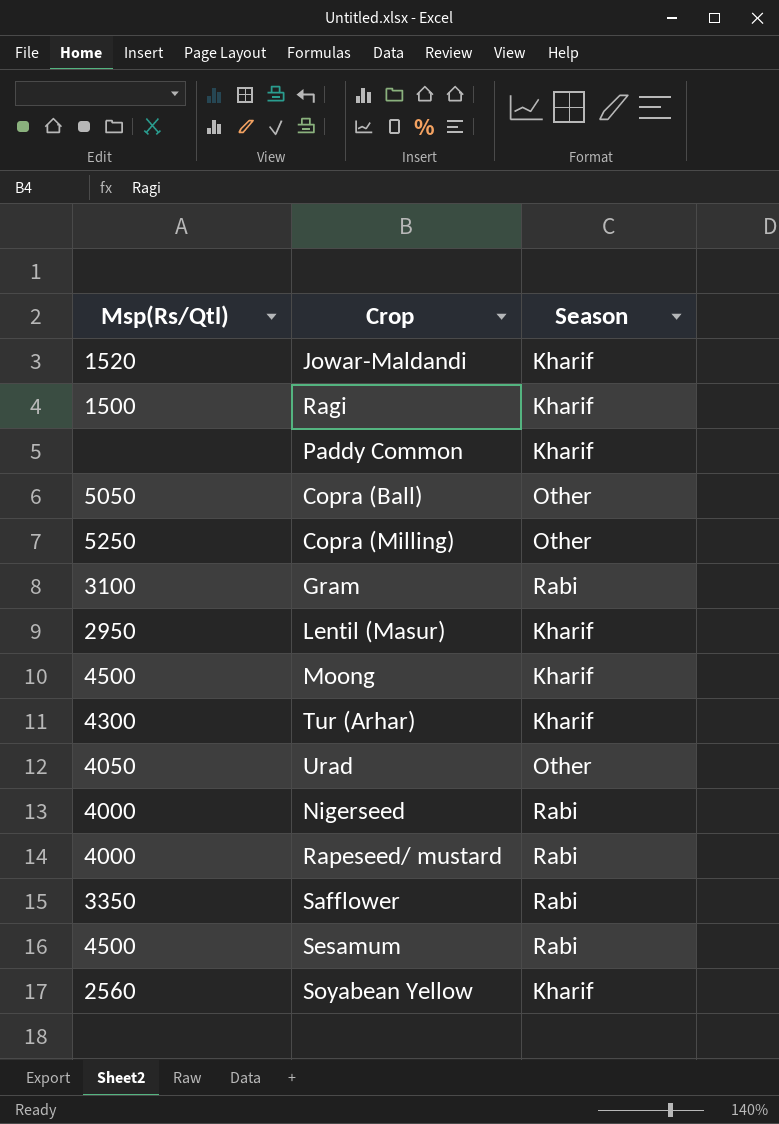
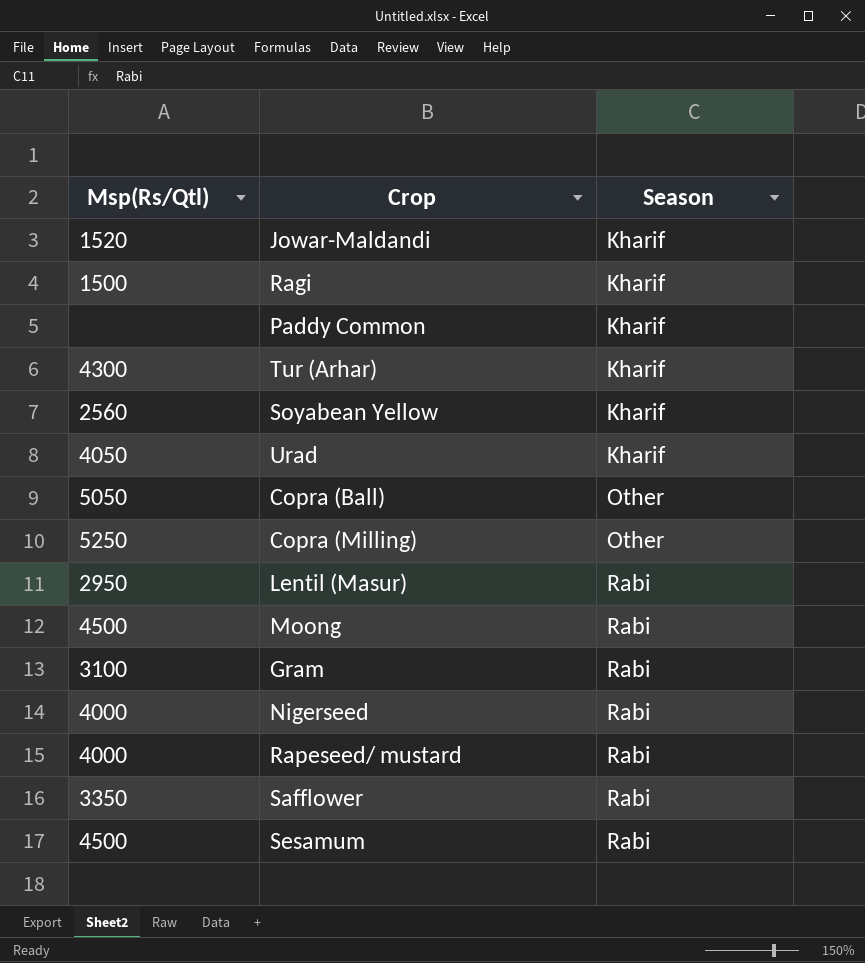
row order: none -> Season ascending
Urad | Season: Other -> Kharif
Lentil (Masur) | Season: Kharif -> Rabi
Moong | Season: Kharif -> Rabi

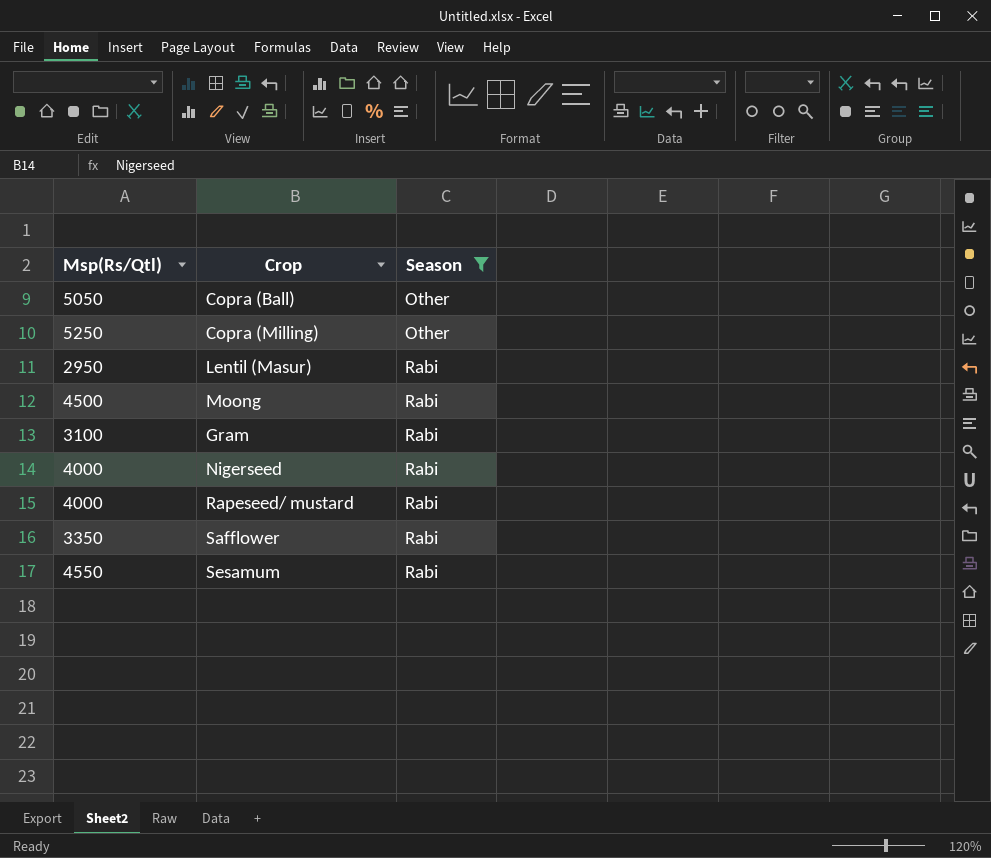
filter: none -> Season != Kharif
Sesamum | Msp(Rs/Qtl): 4500 -> 4550

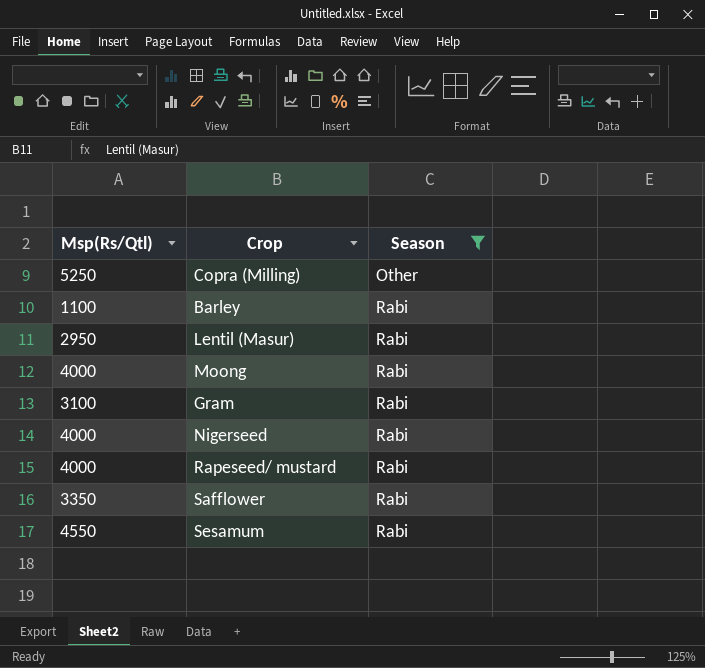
row Copra (Ball): 5050 | Other -> none
row Barley: none -> 1100 | Rabi
Moong | Msp(Rs/Qtl): 4500 -> 4000

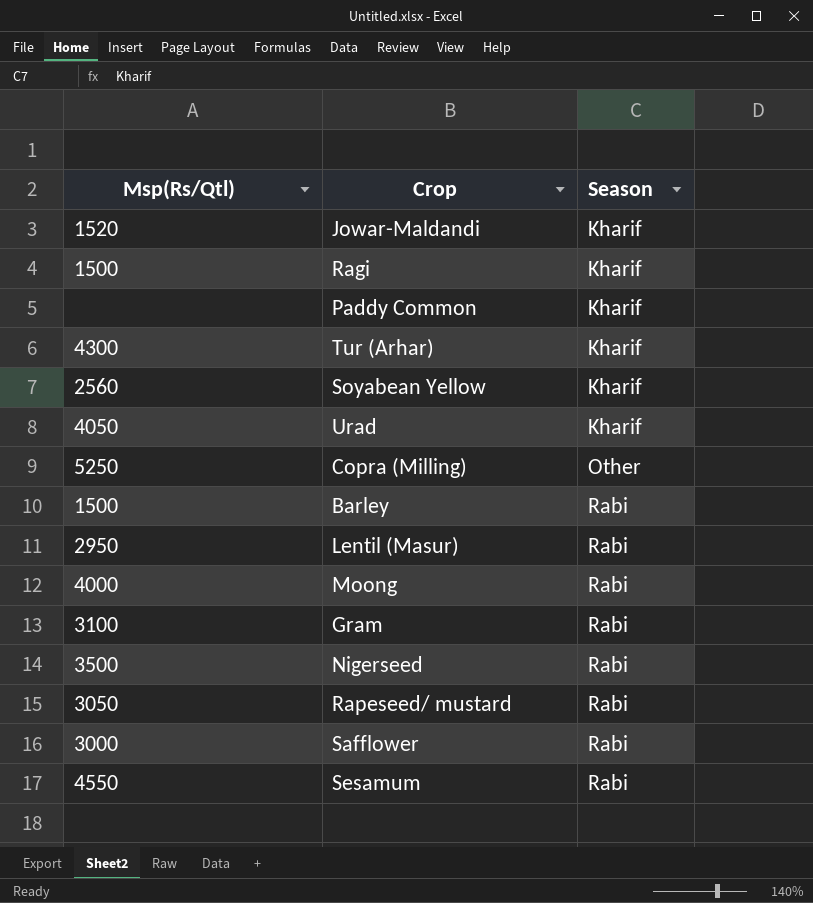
filter: Season != Kharif -> none
Barley | Msp(Rs/Qtl): 1100 -> 1500
Nigerseed | Msp(Rs/Qtl): 4000 -> 3500
Rapeseed/ mustard | Msp(Rs/Qtl): 4000 -> 3050
Safflower | Msp(Rs/Qtl): 3350 -> 3000

